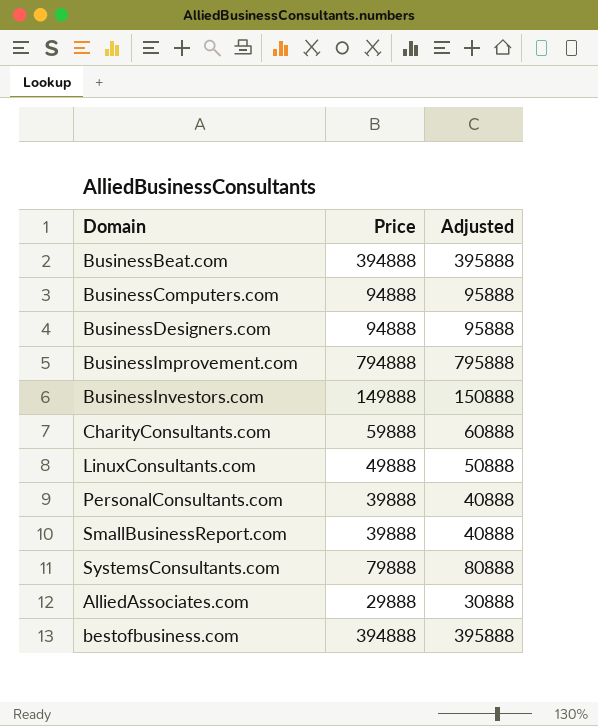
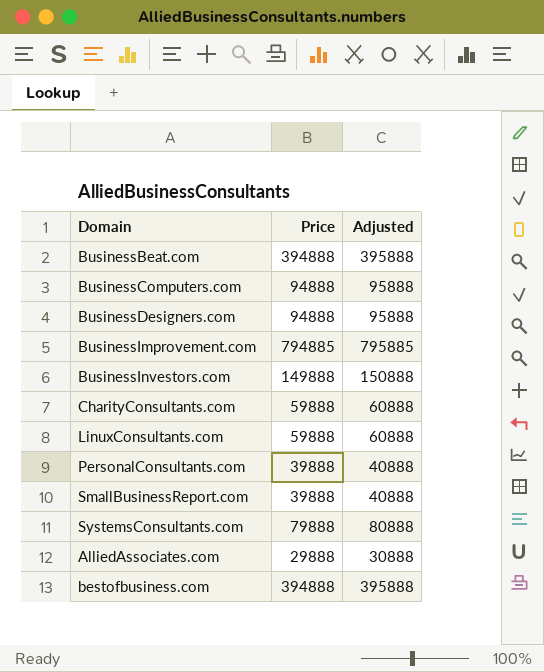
BusinessImprovement.com | Price: 794888 -> 794885
BusinessImprovement.com | Adjusted: 795888 -> 795885
LinuxConsultants.com | Price: 49888 -> 59888
LinuxConsultants.com | Adjusted: 50888 -> 60888

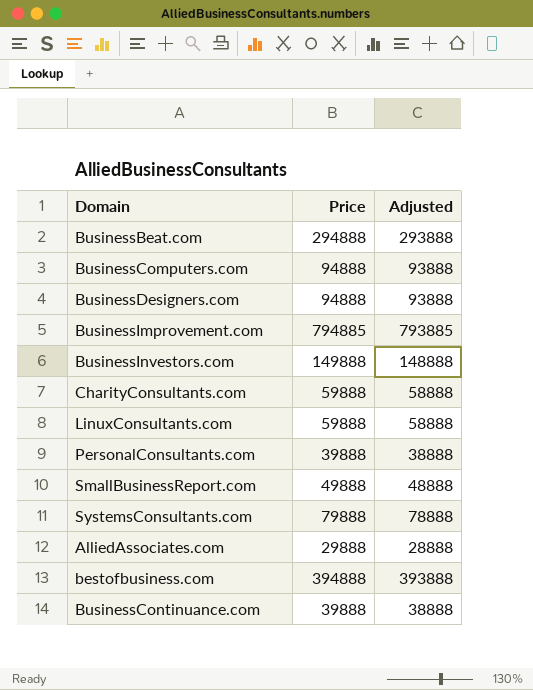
column Adjusted | formula: [Price] + 1000 -> [Price] - 1000
BusinessBeat.com | Price: 394888 -> 294888
SmallBusinessReport.com | Price: 39888 -> 49888
row BusinessContinuance.com: none -> 39888 | 38888

